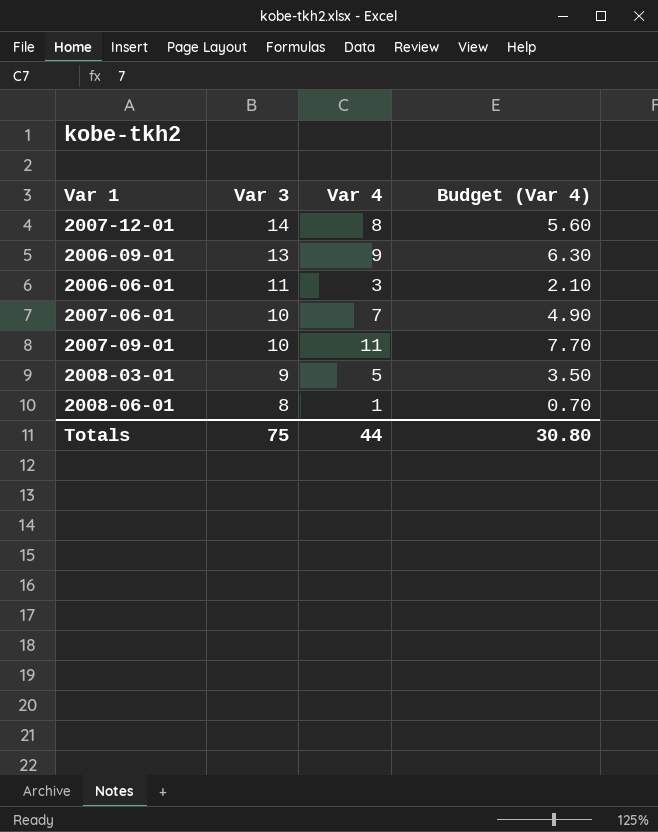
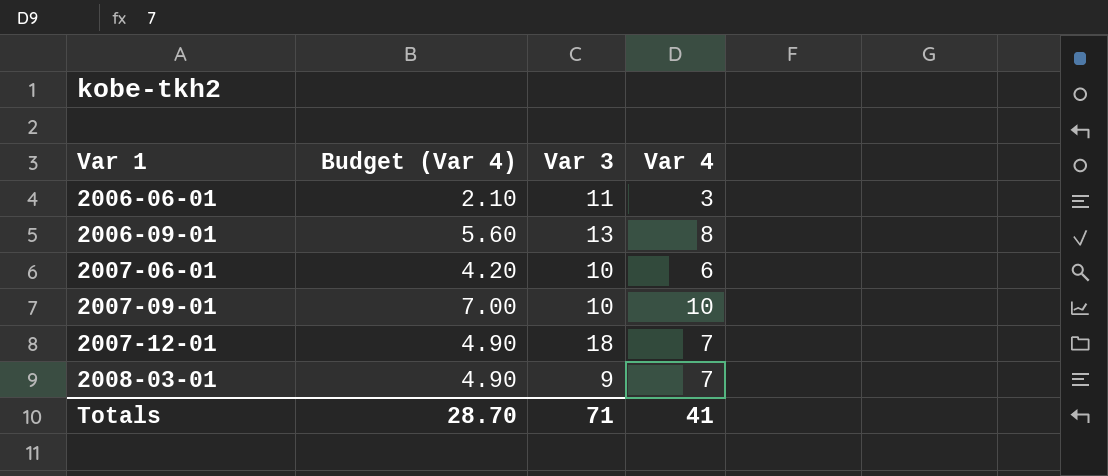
row order: Var 3 descending -> Var 1 ascending
column Budget (Var 4) | position: 4 -> 2
row 2008-06-01: 8 | 1 | 0.70 -> none
2006-09-01 | Budget (Var 4): 6.30 -> 5.60
2006-09-01 | Var 4: 9 -> 8
2007-06-01 | Budget (Var 4): 4.90 -> 4.20
2007-06-01 | Var 4: 7 -> 6
2007-09-01 | Budget (Var 4): 7.70 -> 7.00
2007-09-01 | Var 4: 11 -> 10
2007-12-01 | Budget (Var 4): 5.60 -> 4.90
2007-12-01 | Var 3: 14 -> 18
2007-12-01 | Var 4: 8 -> 7
2008-03-01 | Budget (Var 4): 3.50 -> 4.90
2008-03-01 | Var 4: 5 -> 7
Totals | Budget (Var 4): 30.80 -> 28.70
Totals | Var 3: 75 -> 71
Totals | Var 4: 44 -> 41

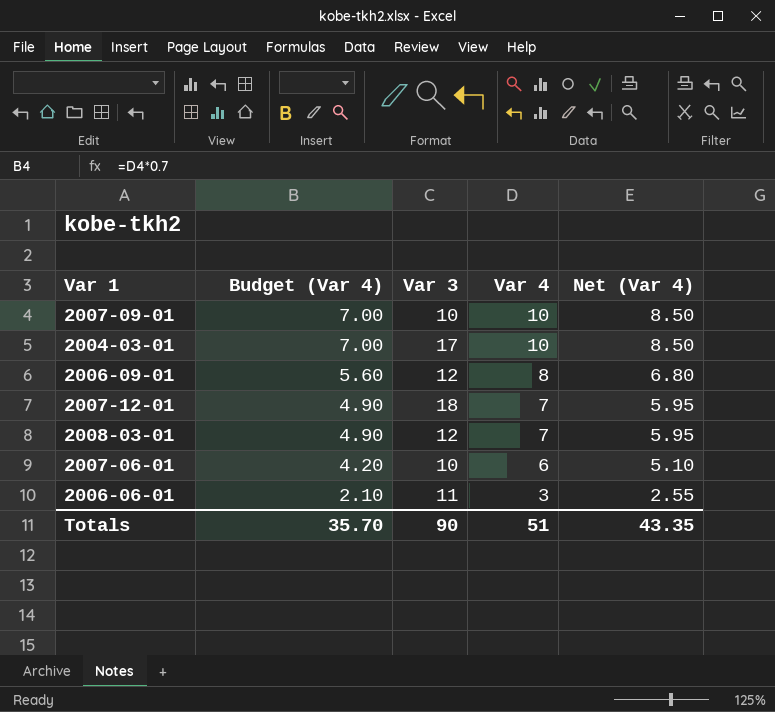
row order: Var 1 ascending -> Budget (Var 4) descending
column Net (Var 4) | formula: none -> [Var 4] * 0.85
row 2004-03-01: none -> 7.00 | 17 | 10 | 8.50
2006-09-01 | Var 3: 13 -> 12
2008-03-01 | Var 3: 9 -> 12
Totals | Budget (Var 4): 28.70 -> 35.70
Totals | Var 3: 71 -> 90
Totals | Var 4: 41 -> 51

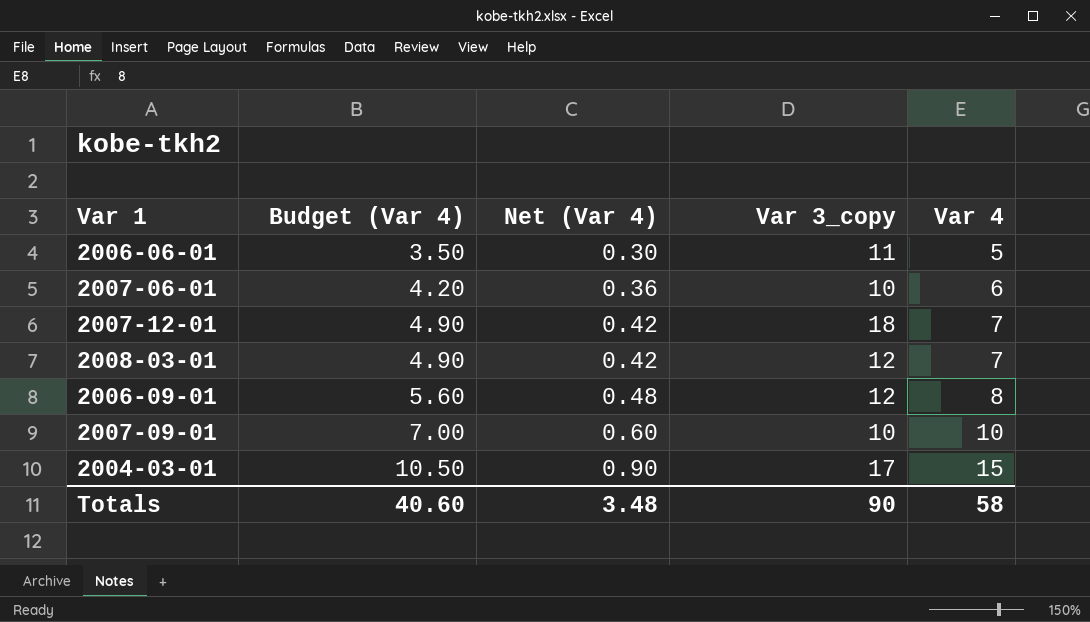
row order: Budget (Var 4) descending -> Budget (Var 4) ascending
column Net (Var 4) | formula: [Var 4] * 0.85 -> [Var 4] * 0.06
column Net (Var 4) | position: 5 -> 3
column name: Var 3 -> Var 3_copy
2006-06-01 | Budget (Var 4): 2.10 -> 3.50
2006-06-01 | Var 4: 3 -> 5
2004-03-01 | Budget (Var 4): 7.00 -> 10.50
2004-03-01 | Var 4: 10 -> 15
Totals | Budget (Var 4): 35.70 -> 40.60
Totals | Net (Var 4): 43.35 -> 3.48
Totals | Var 4: 51 -> 58

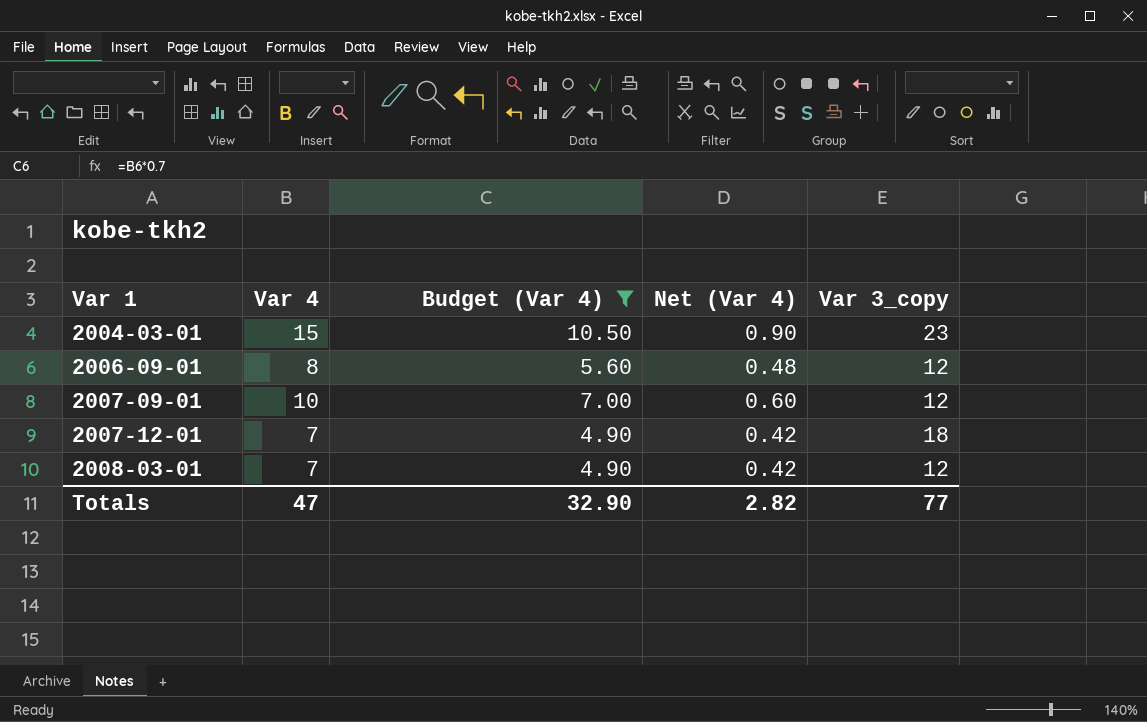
filter: none -> Budget (Var 4) >= 4.90
row order: Budget (Var 4) ascending -> Var 1 ascending
column Var 4 | position: 5 -> 2
2004-03-01 | Var 3_copy: 17 -> 23
2007-09-01 | Var 3_copy: 10 -> 12
Totals | Var 4: 58 -> 47
Totals | Budget (Var 4): 40.60 -> 32.90
Totals | Net (Var 4): 3.48 -> 2.82
Totals | Var 3_copy: 90 -> 77

